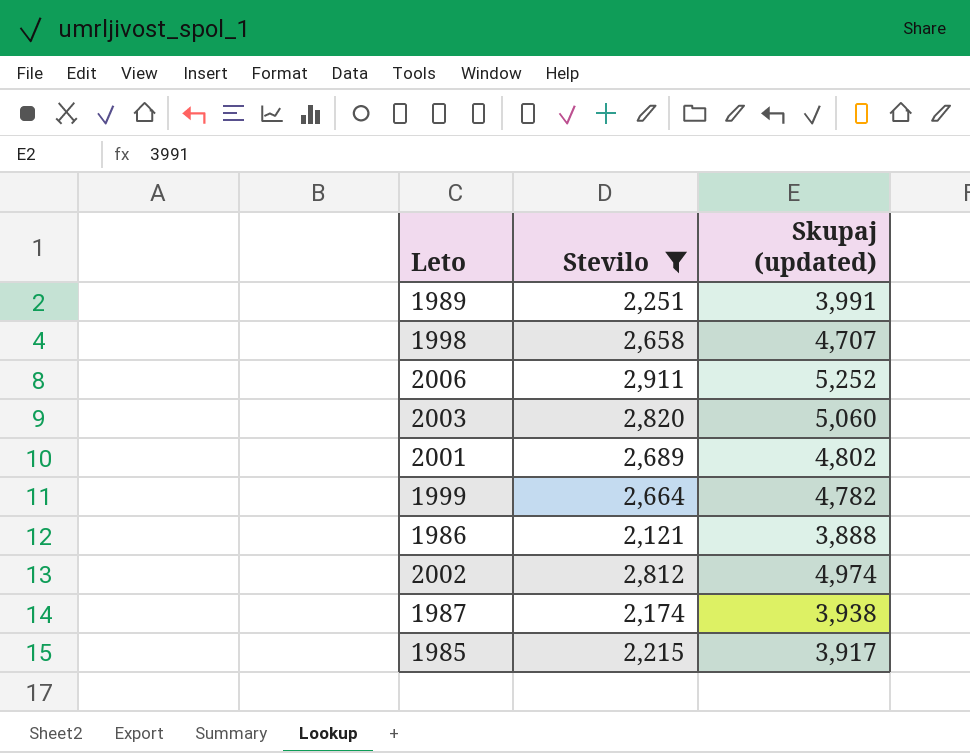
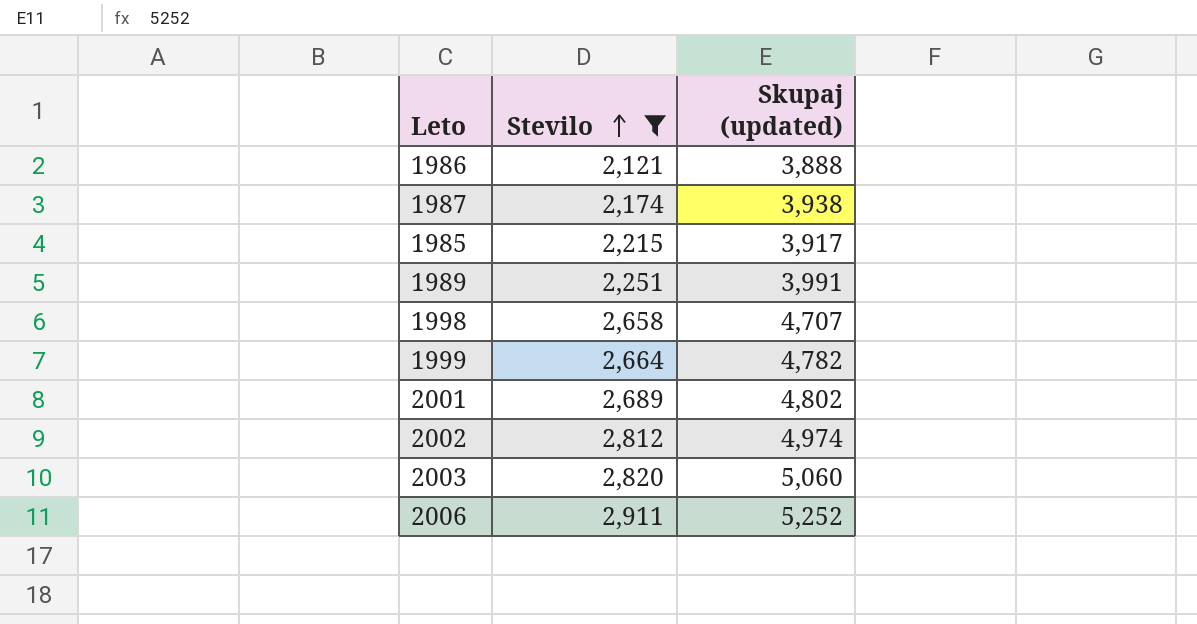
row order: none -> Stevilo ascending

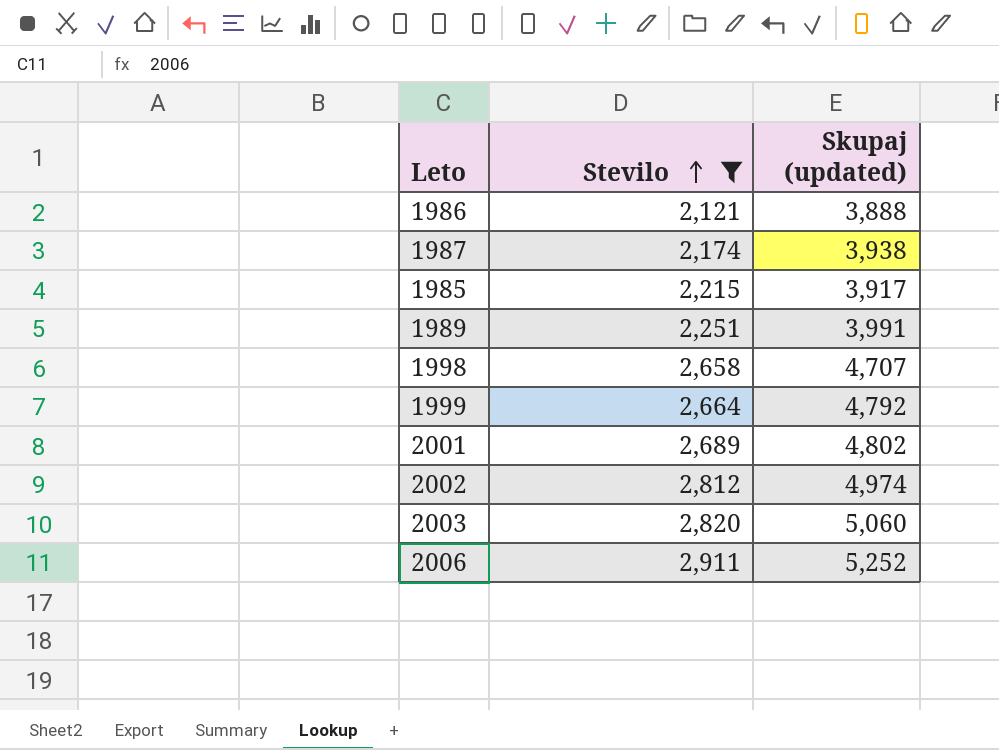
1999 | Skupaj (updated): 4,782 -> 4,792

